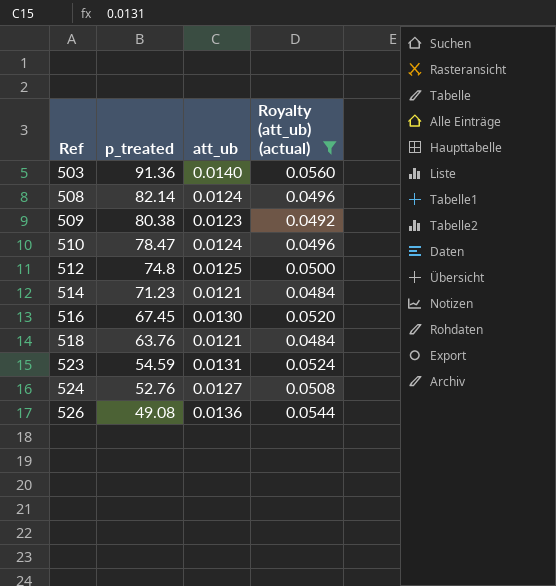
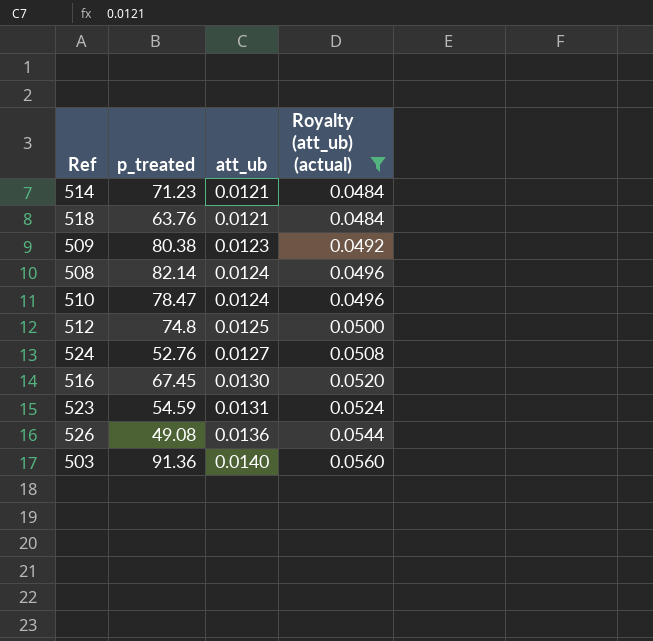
row order: Ref ascending -> att_ub ascending

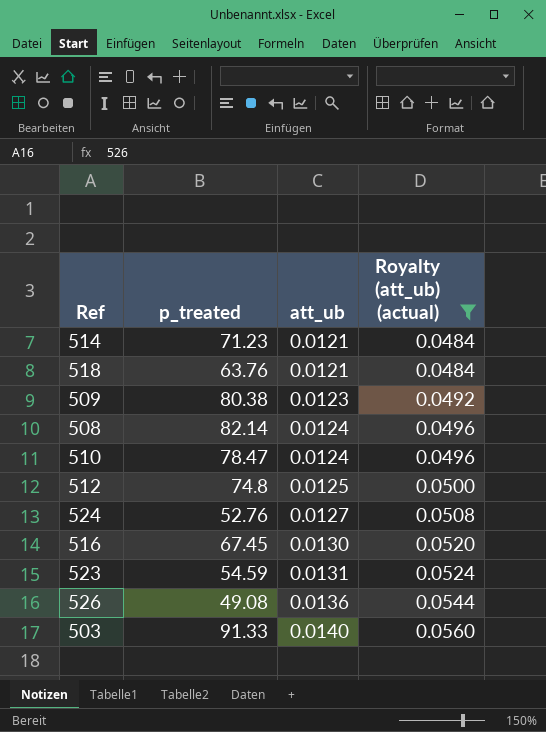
503 | p_treated: 91.36 -> 91.33

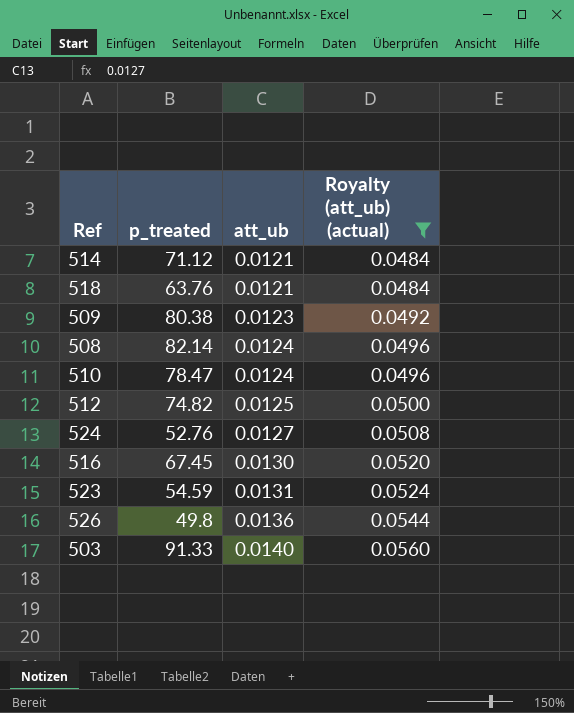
514 | p_treated: 71.23 -> 71.12
512 | p_treated: 74.8 -> 74.82
526 | p_treated: 49.08 -> 49.8

